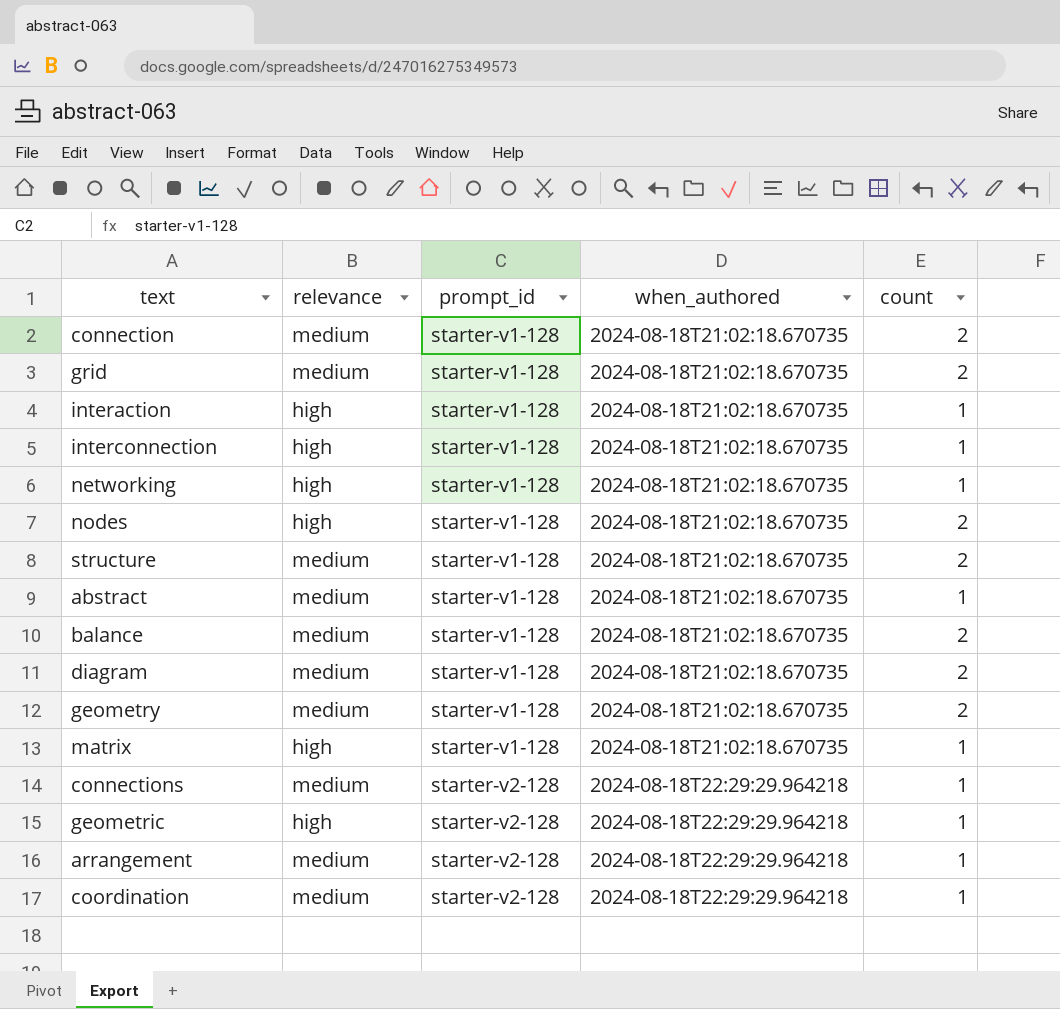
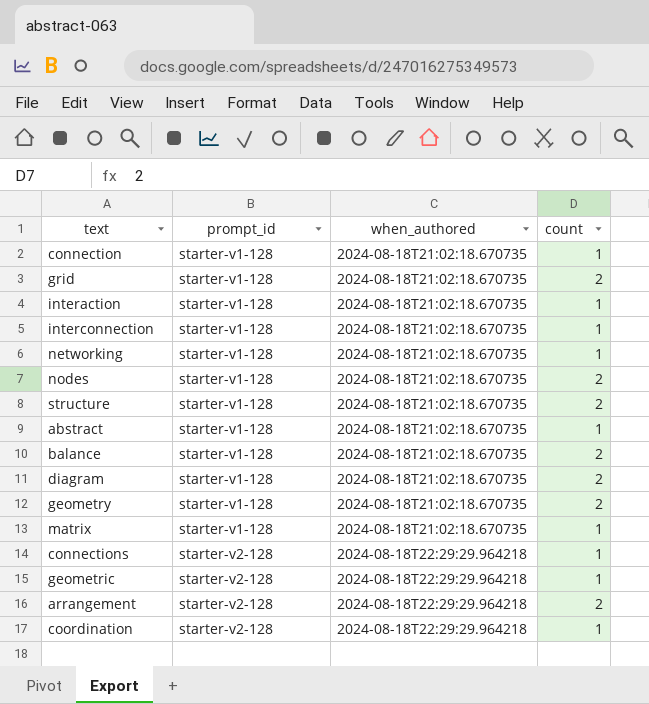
column relevance | position: 2 -> none
connection | count: 2 -> 1
arrangement | count: 1 -> 2

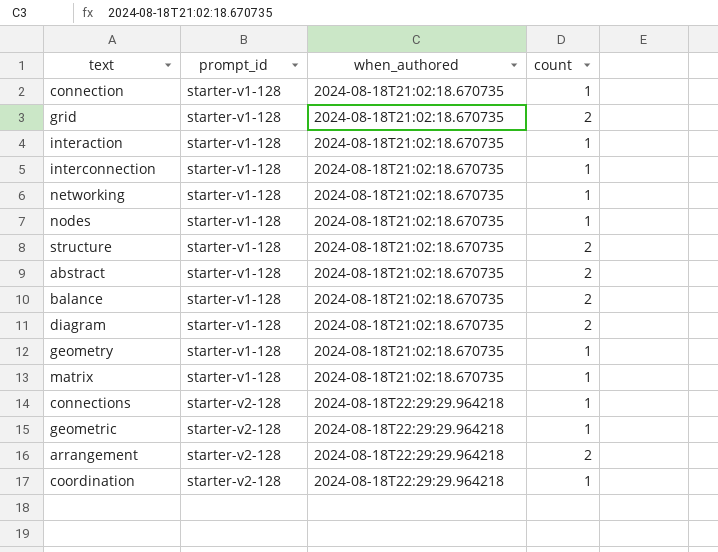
nodes | count: 2 -> 1
abstract | count: 1 -> 2
geometry | count: 2 -> 1

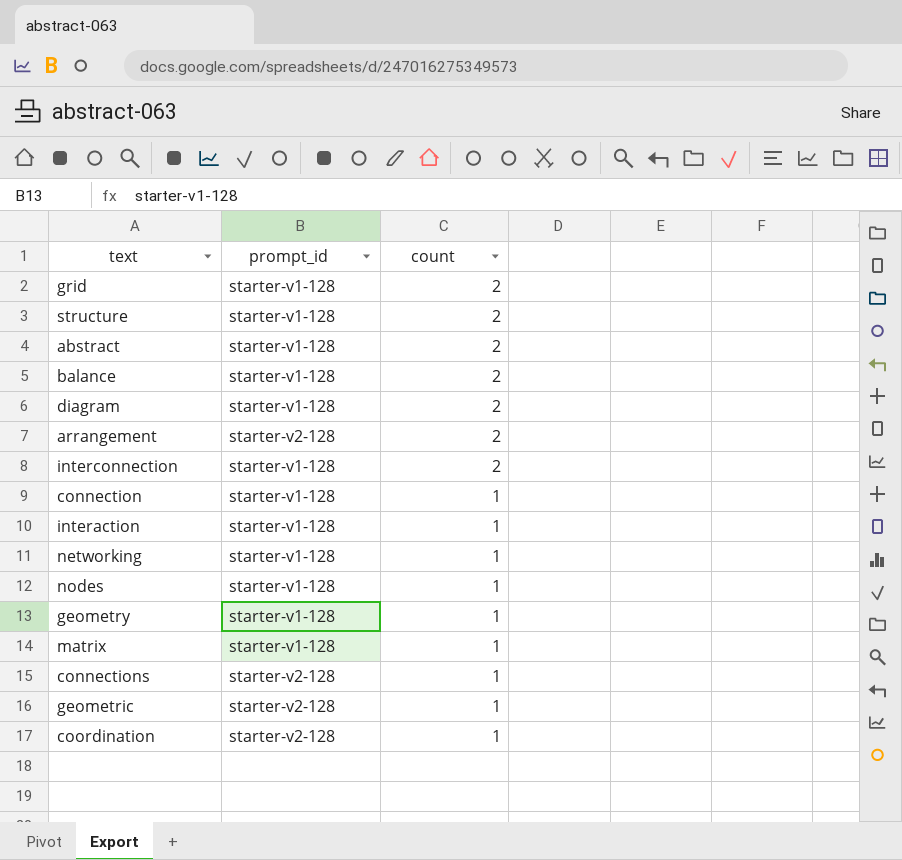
row order: prompt_id ascending -> count descending
column when_authored | position: 3 -> none
interconnection | count: 1 -> 2

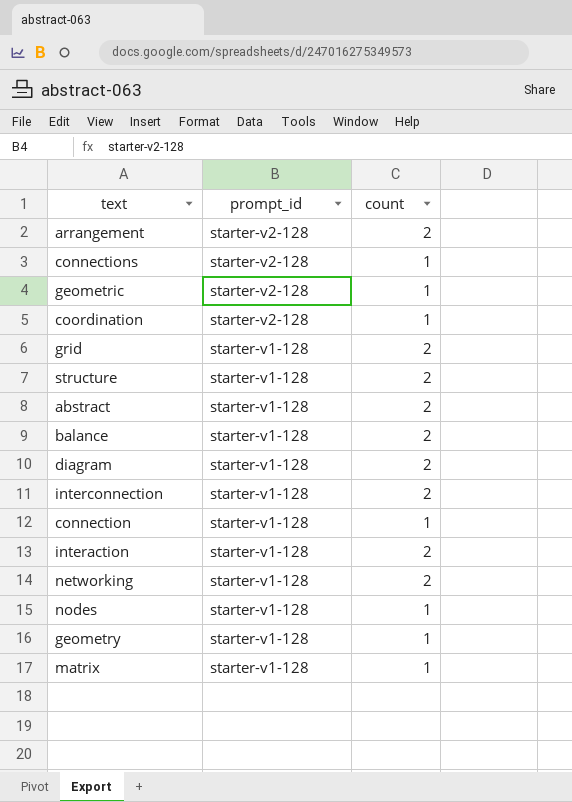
row order: count descending -> prompt_id descending
interaction | count: 1 -> 2
networking | count: 1 -> 2

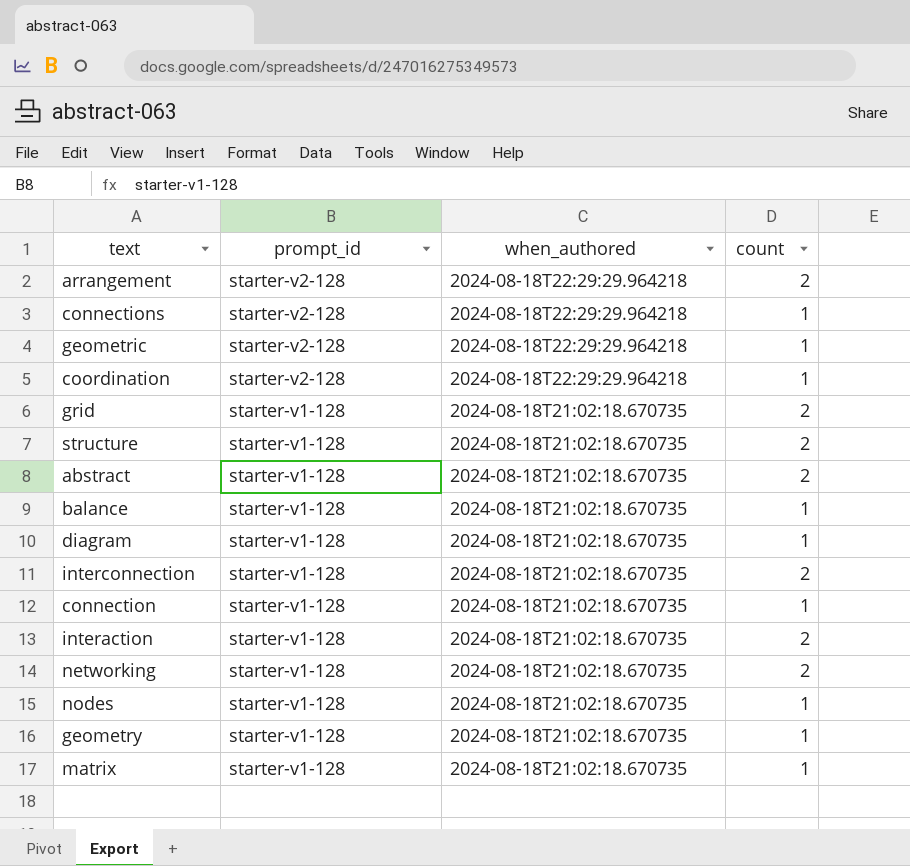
column when_authored | position: none -> 3
balance | count: 2 -> 1
diagram | count: 2 -> 1

